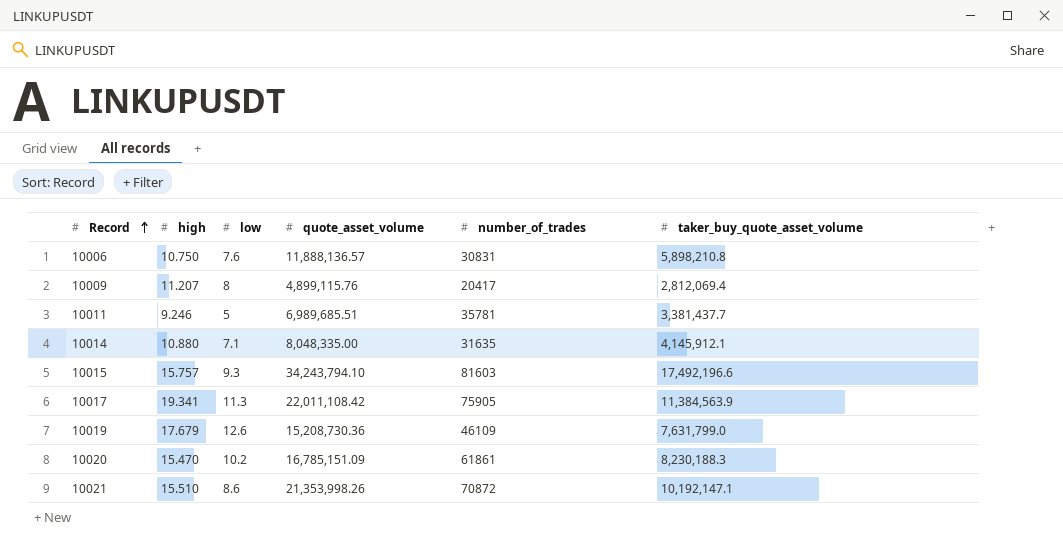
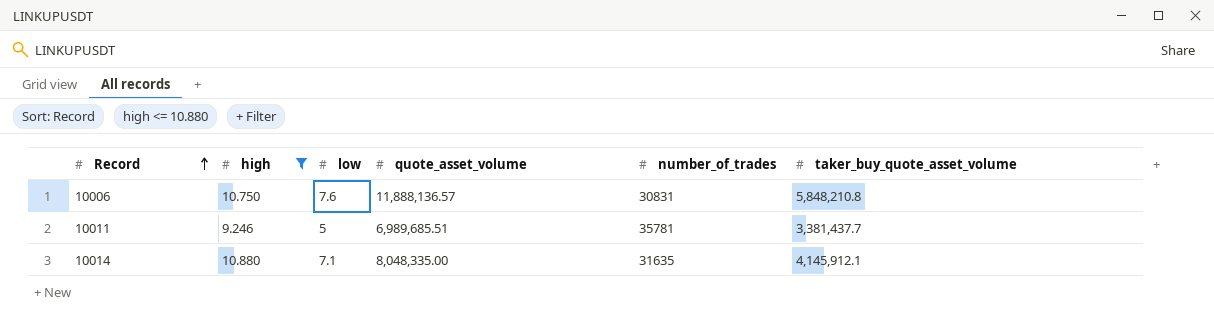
filter: none -> high <= 10.880
10006 | taker_buy_quote_asset_volume: 5,898,210.8 -> 5,848,210.8

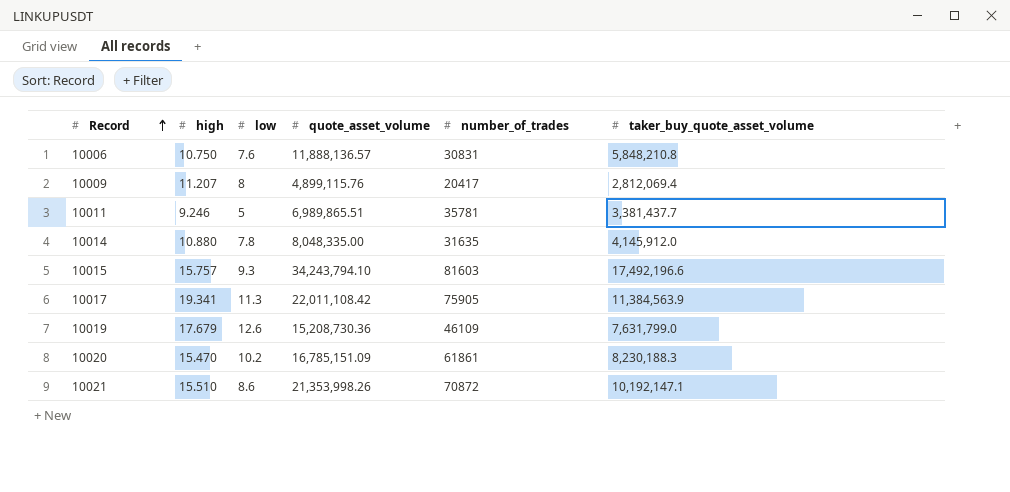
filter: high <= 10.880 -> none
10011 | quote_asset_volume: 6,989,685.51 -> 6,989,865.51
10014 | low: 7.1 -> 7.8
10014 | taker_buy_quote_asset_volume: 4,145,912.1 -> 4,145,912.0

